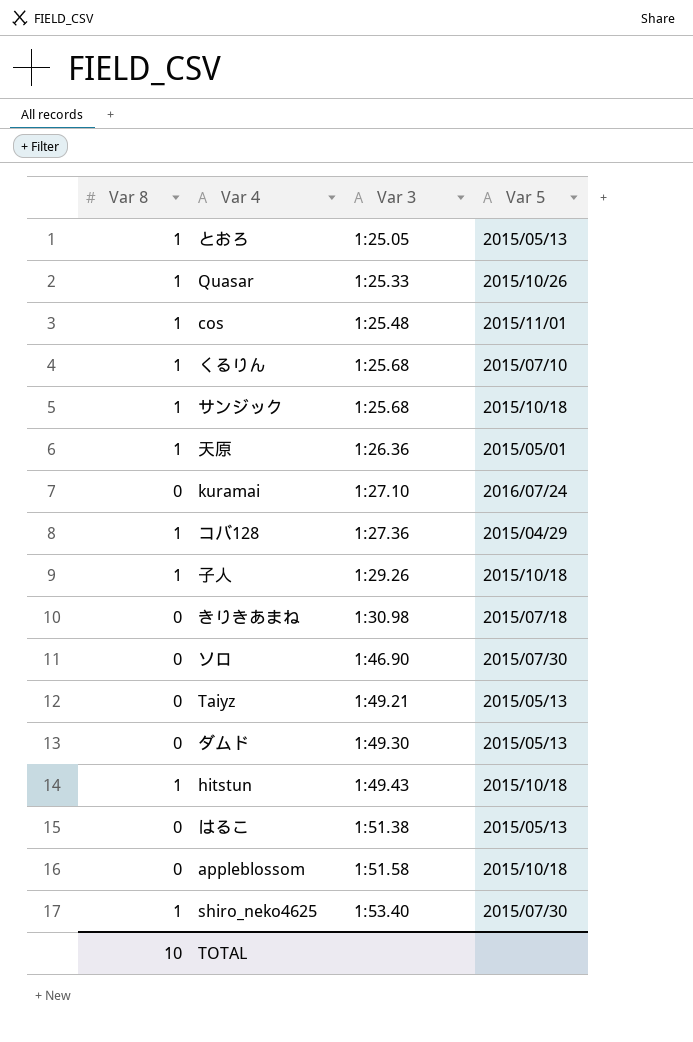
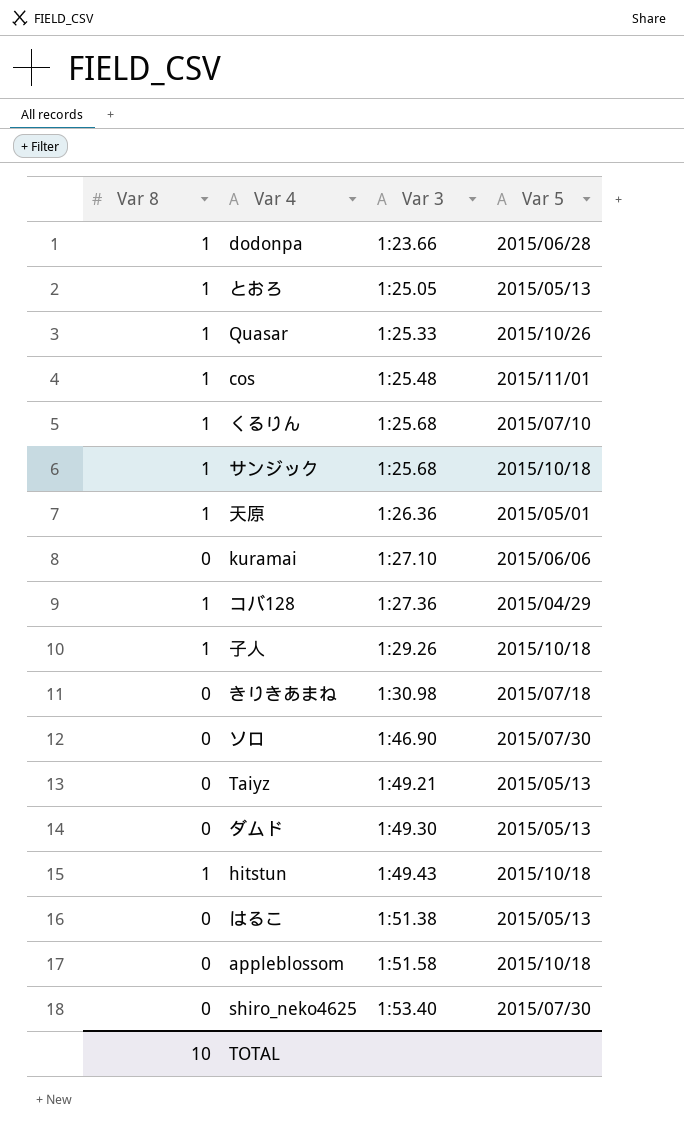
row dodonpa: none -> 1 | 1:23.66 | 2015/06/28
kuramai | Var 5: 2016/07/24 -> 2015/06/06
shiro_neko4625 | Var 8: 1 -> 0

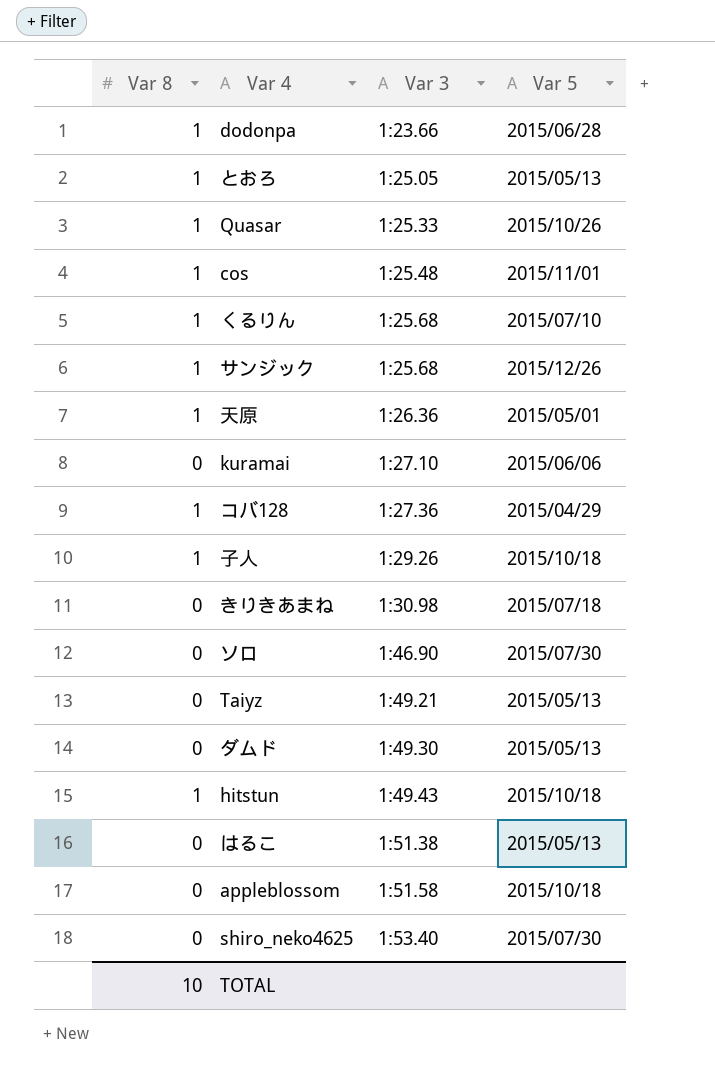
サンジック | Var 5: 2015/10/18 -> 2015/12/26

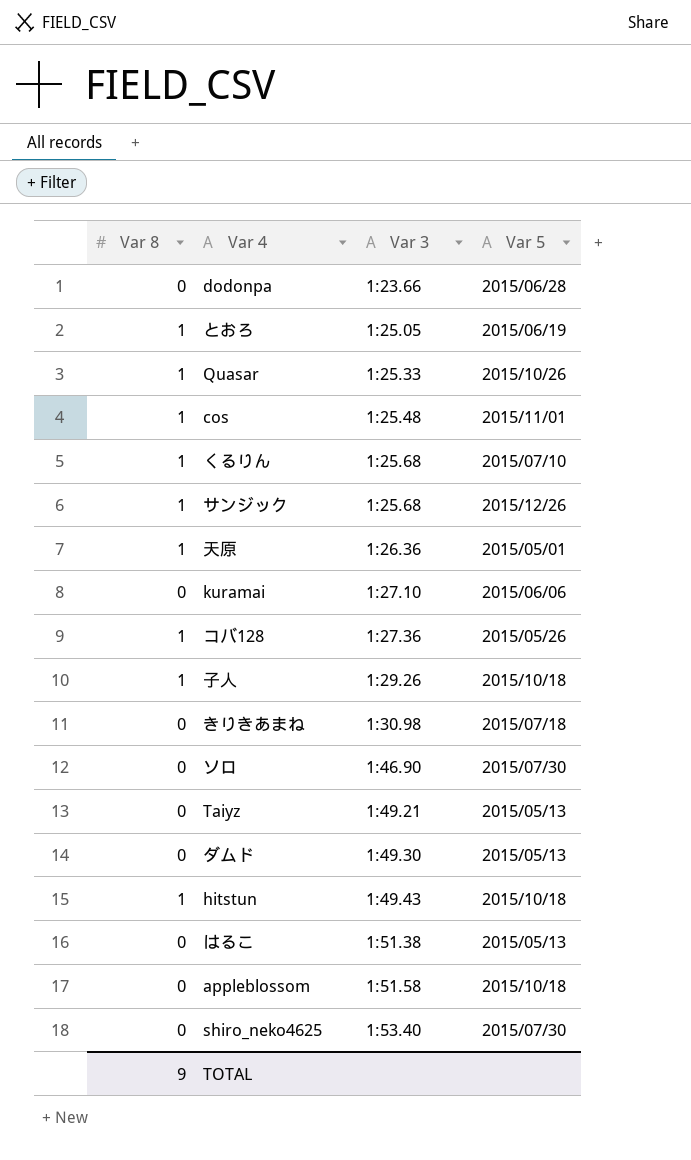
dodonpa | Var 8: 1 -> 0
とおろ | Var 5: 2015/05/13 -> 2015/06/19
コバ128 | Var 5: 2015/04/29 -> 2015/05/26
TOTAL | Var 8: 10 -> 9

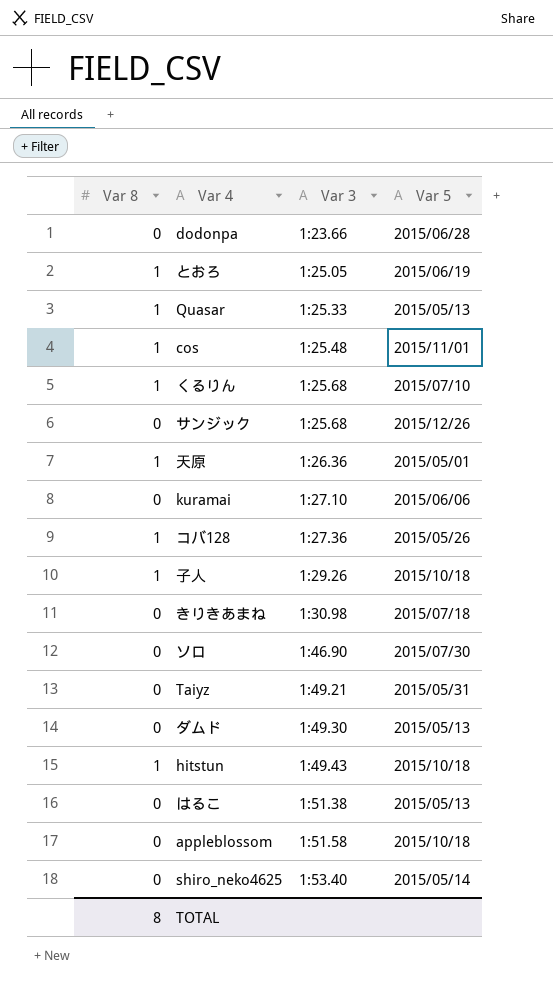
Quasar | Var 5: 2015/10/26 -> 2015/05/13
サンジック | Var 8: 1 -> 0
Taiyz | Var 5: 2015/05/13 -> 2015/05/31
shiro_neko4625 | Var 5: 2015/07/30 -> 2015/05/14
TOTAL | Var 8: 9 -> 8

